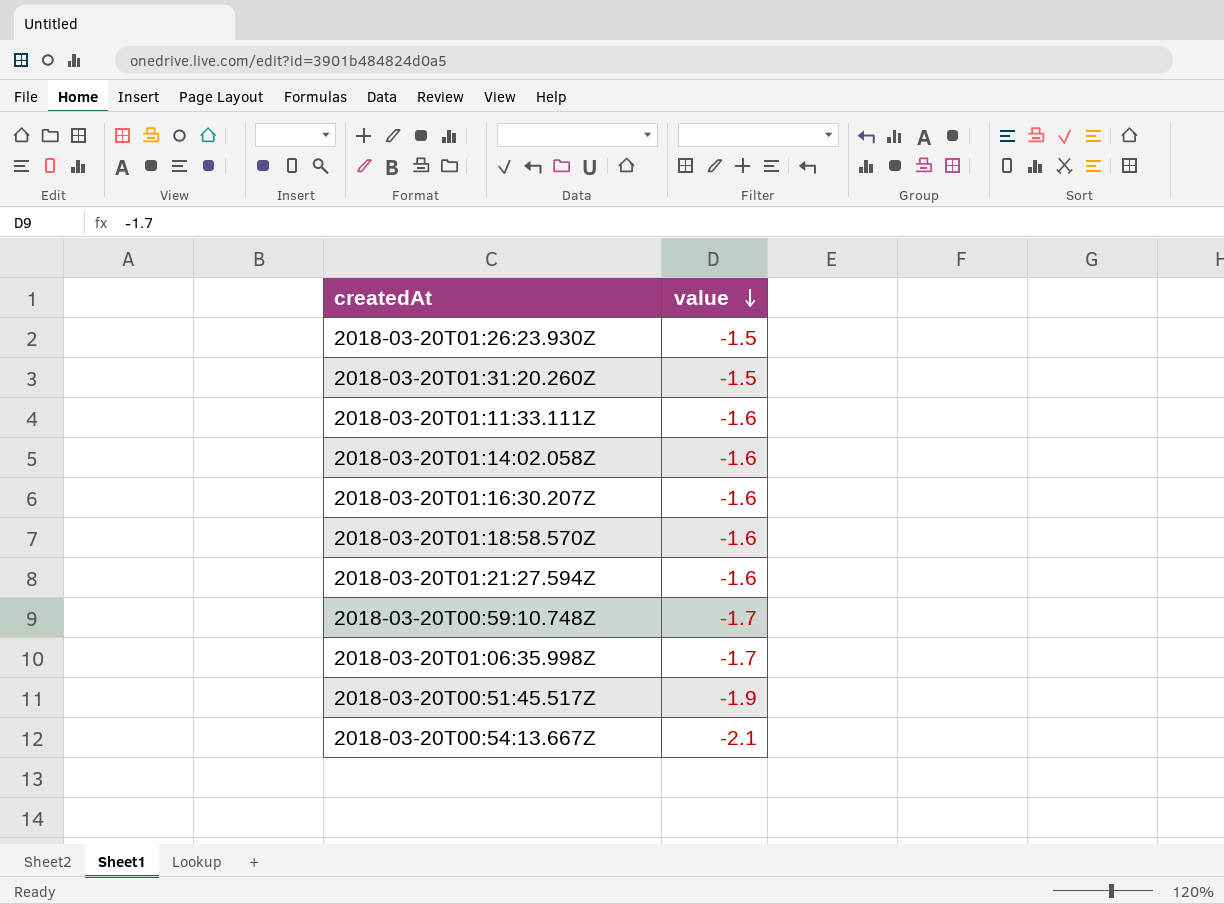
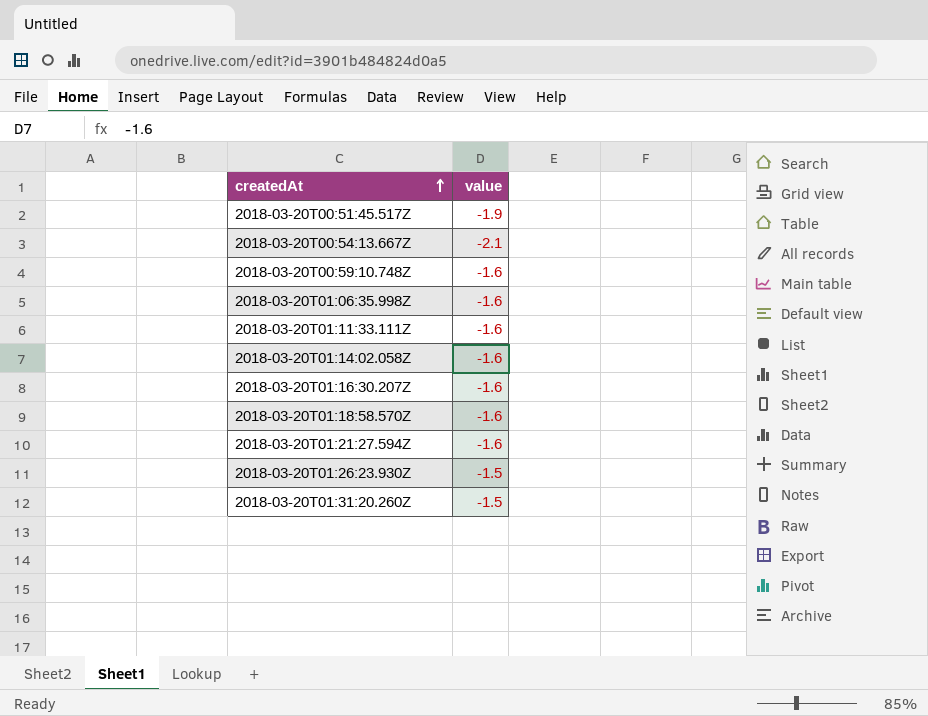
row order: value descending -> createdAt ascending
2018-03-20T00:59:10.748Z | value: -1.7 -> -1.6
2018-03-20T01:06:35.998Z | value: -1.7 -> -1.6

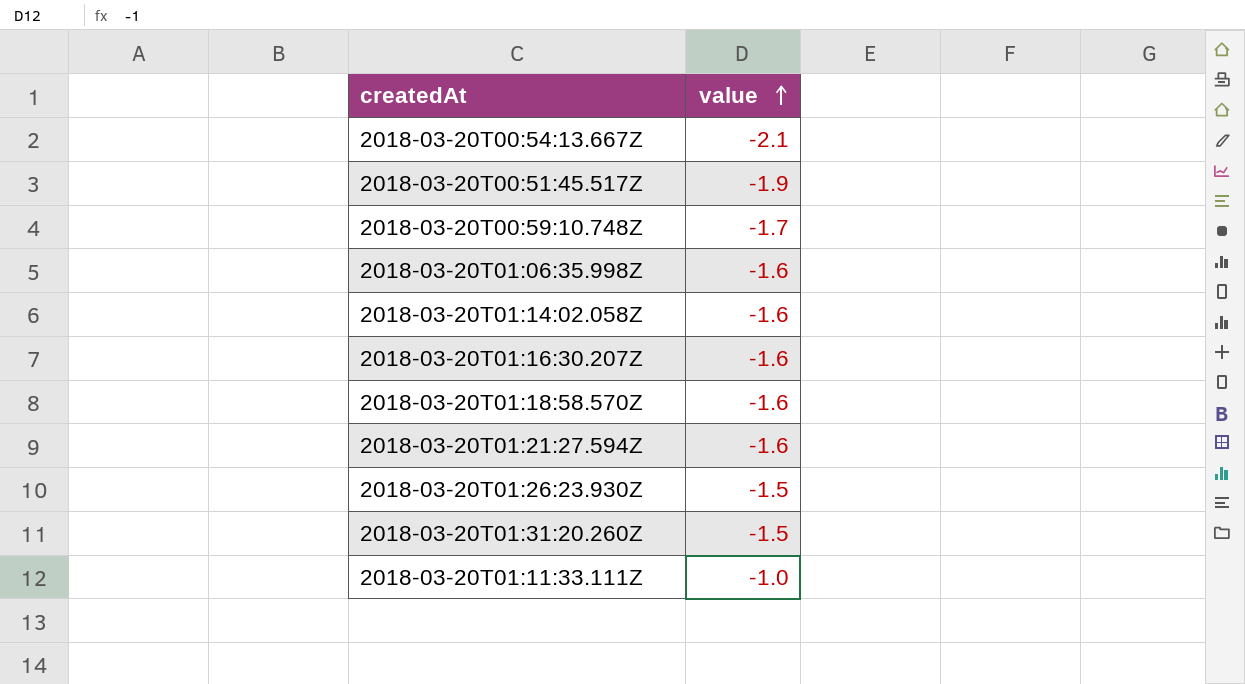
row order: createdAt ascending -> value ascending
2018-03-20T00:59:10.748Z | value: -1.6 -> -1.7
2018-03-20T01:11:33.111Z | value: -1.6 -> -1.0

